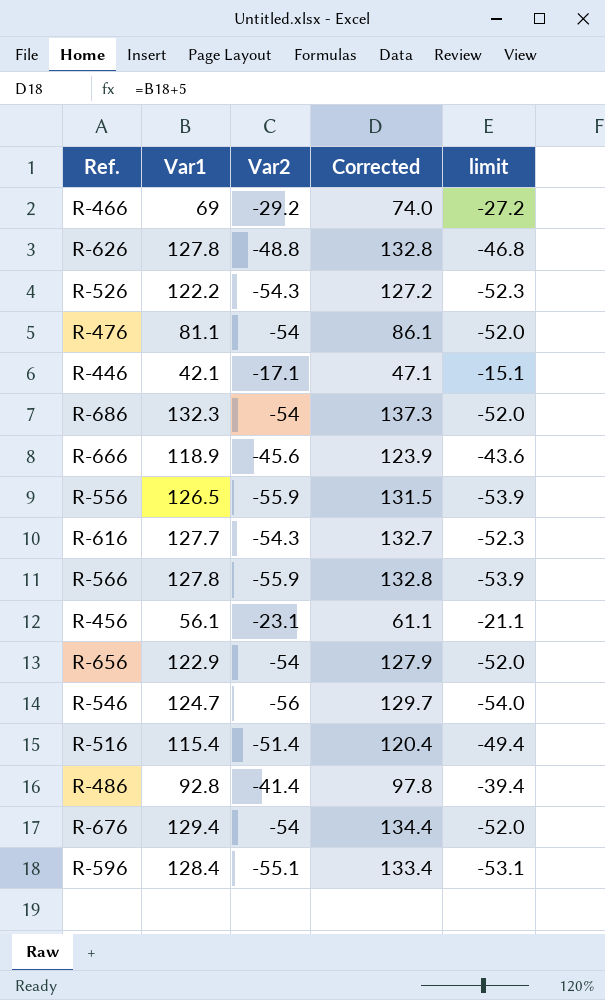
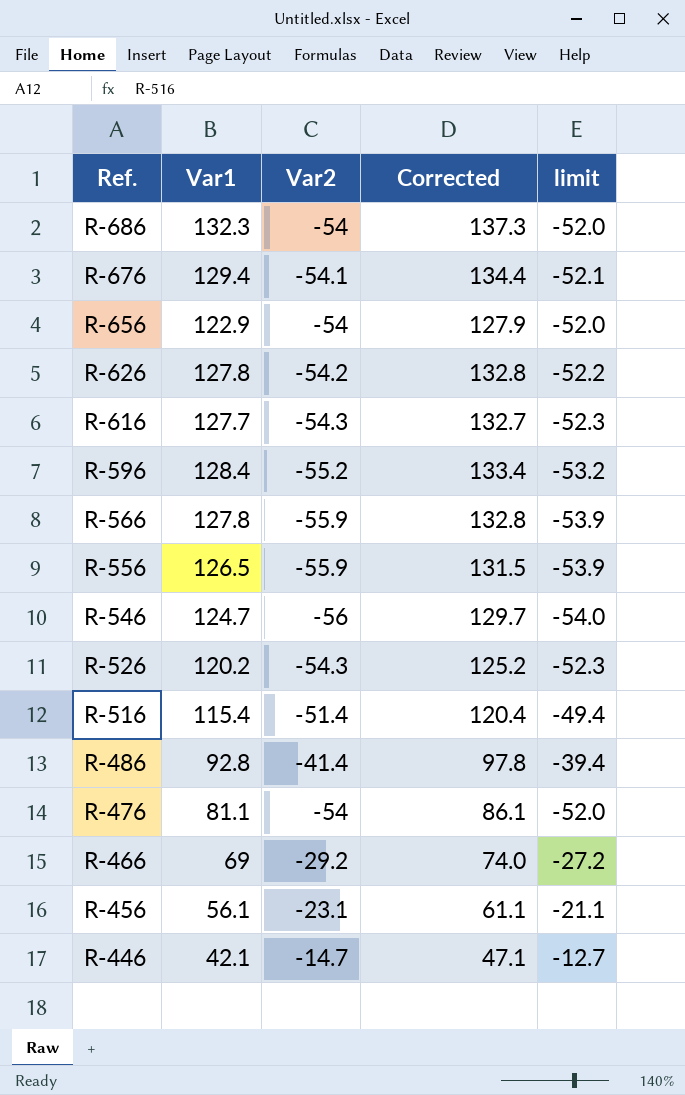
row order: none -> Ref. descending
row R-666: 118.9 | -45.6 | 123.9 | -43.6 -> none
R-676 | Var2: -54 -> -54.1
R-676 | limit: -52.0 -> -52.1
R-626 | Var2: -48.8 -> -54.2
R-626 | limit: -46.8 -> -52.2
R-596 | Var2: -55.1 -> -55.2
R-596 | limit: -53.1 -> -53.2
R-526 | Var1: 122.2 -> 120.2
R-526 | Corrected: 127.2 -> 125.2
R-446 | Var2: -17.1 -> -14.7
R-446 | limit: -15.1 -> -12.7

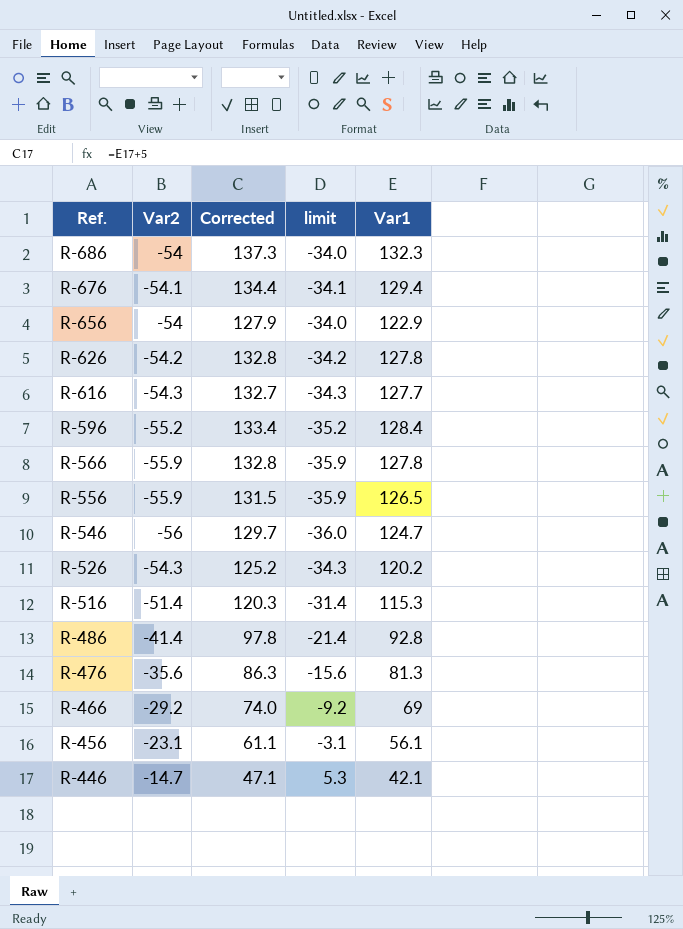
column limit | formula: [Var2] + 2 -> [Var2] + 20
column Var1 | position: 2 -> 5
R-516 | Corrected: 120.4 -> 120.3
R-516 | Var1: 115.4 -> 115.3
R-476 | Var2: -54 -> -35.6
R-476 | Corrected: 86.1 -> 86.3
R-476 | Var1: 81.1 -> 81.3

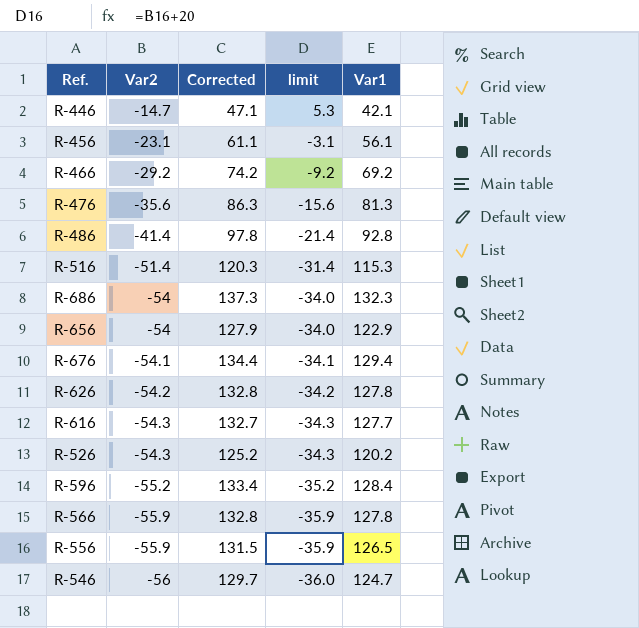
row order: Ref. descending -> Var2 descending
R-466 | Corrected: 74.0 -> 74.2
R-466 | Var1: 69 -> 69.2

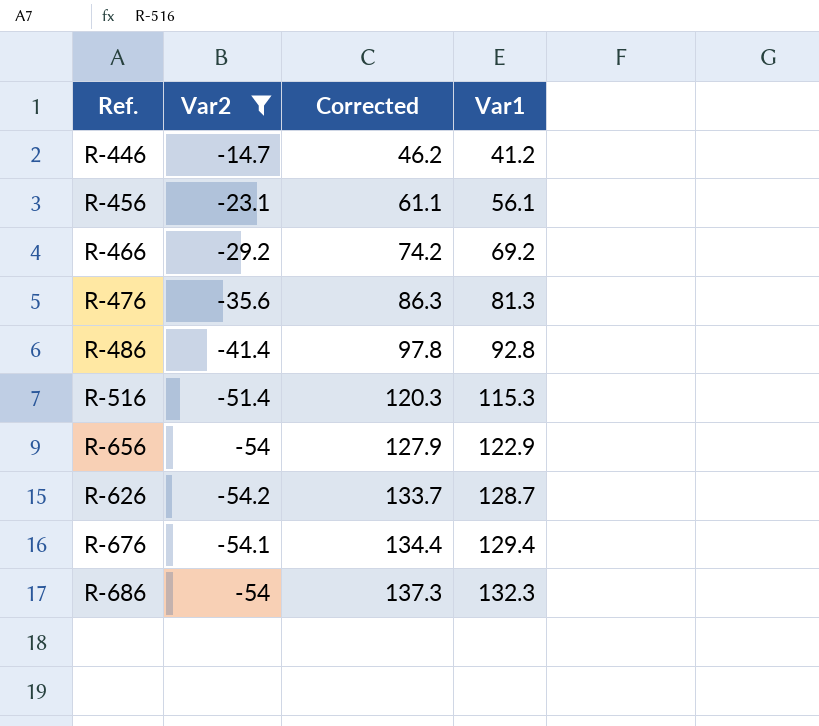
filter: none -> Var2 >= -54.2
row order: Var2 descending -> Corrected ascending
column limit | formula: [Var2] + 20 -> none
R-446 | Corrected: 47.1 -> 46.2
R-446 | Var1: 42.1 -> 41.2
R-626 | Corrected: 132.8 -> 133.7
R-626 | Var1: 127.8 -> 128.7

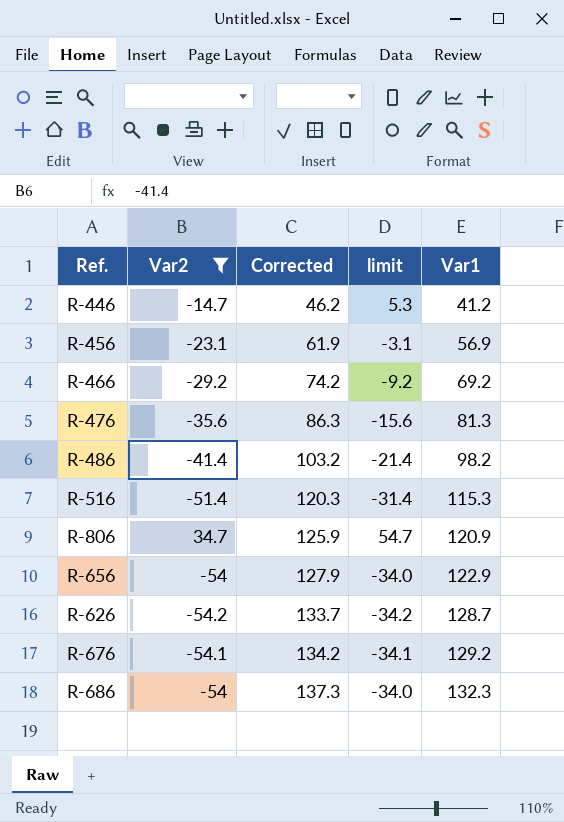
column limit | formula: none -> [Var2] + 20
R-456 | Corrected: 61.1 -> 61.9
R-456 | Var1: 56.1 -> 56.9
R-486 | Corrected: 97.8 -> 103.2
R-486 | Var1: 92.8 -> 98.2
row R-806: none -> 34.7 | 125.9 | 54.7 | 120.9
R-676 | Corrected: 134.4 -> 134.2
R-676 | Var1: 129.4 -> 129.2

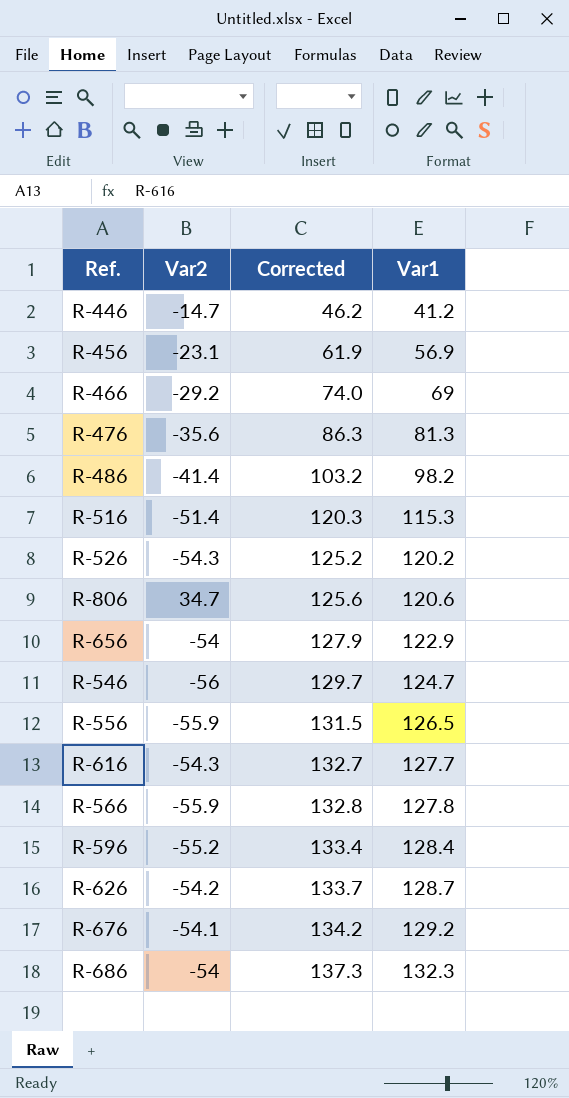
filter: Var2 >= -54.2 -> none
column limit | formula: [Var2] + 20 -> none
R-466 | Corrected: 74.2 -> 74.0
R-466 | Var1: 69.2 -> 69
R-806 | Corrected: 125.9 -> 125.6
R-806 | Var1: 120.9 -> 120.6

